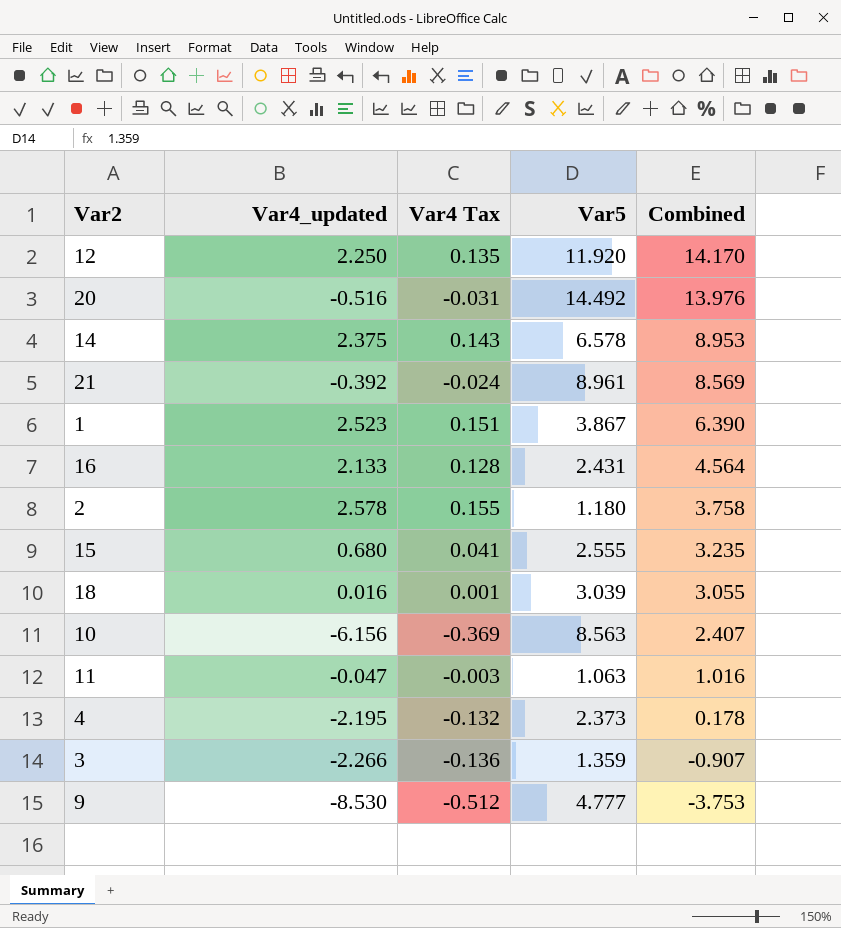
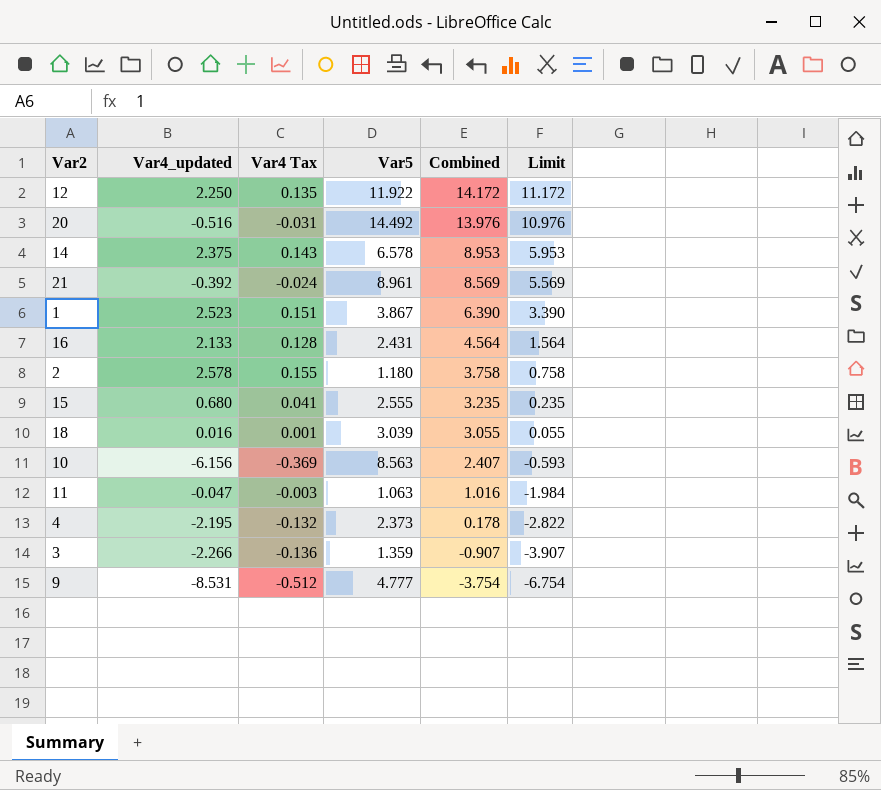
column Limit | formula: none -> [Combined] - 3
12 | Var5: 11.920 -> 11.922
12 | Combined: 14.170 -> 14.172
9 | Var4_updated: -8.530 -> -8.531
9 | Combined: -3.753 -> -3.754

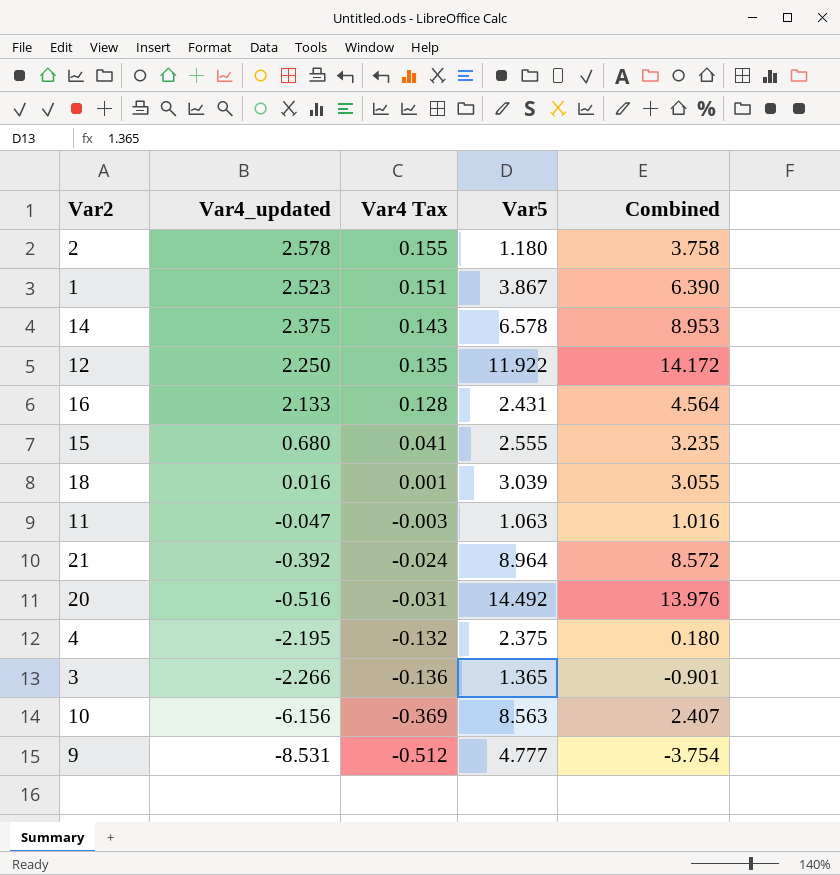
row order: Combined descending -> Var4_updated descending
column Limit | formula: [Combined] - 3 -> none
21 | Var5: 8.961 -> 8.964
21 | Combined: 8.569 -> 8.572
4 | Var5: 2.373 -> 2.375
4 | Combined: 0.178 -> 0.180
3 | Var5: 1.359 -> 1.365
3 | Combined: -0.907 -> -0.901

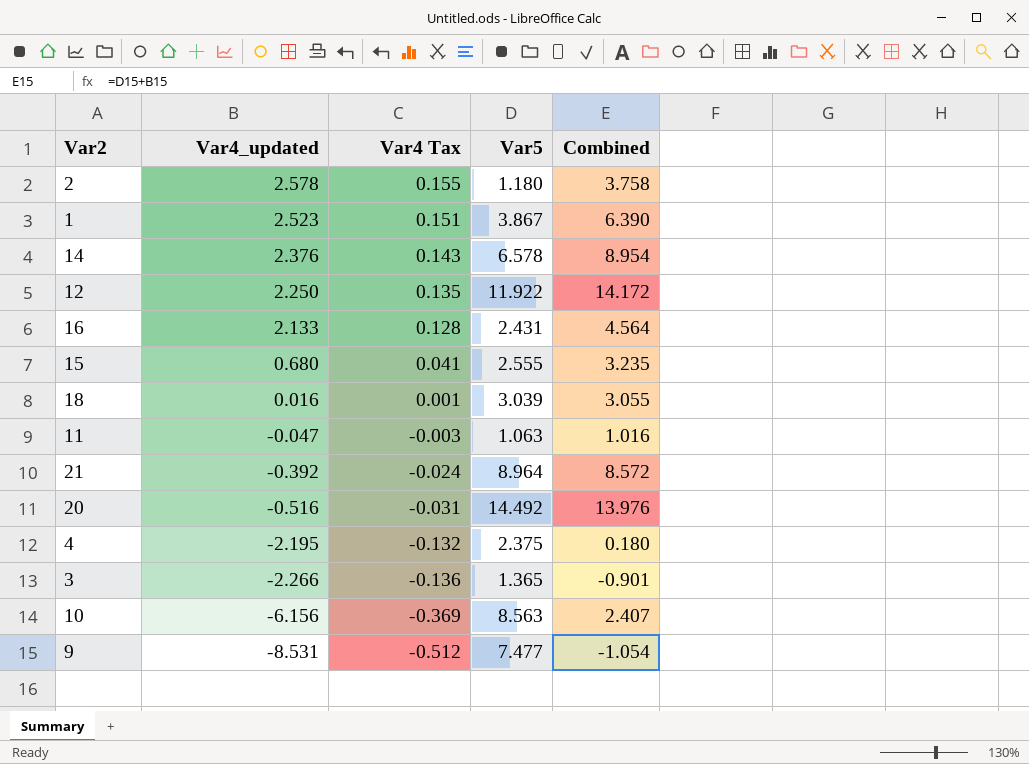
14 | Var4_updated: 2.375 -> 2.376
14 | Combined: 8.953 -> 8.954
9 | Var5: 4.777 -> 7.477
9 | Combined: -3.754 -> -1.054

